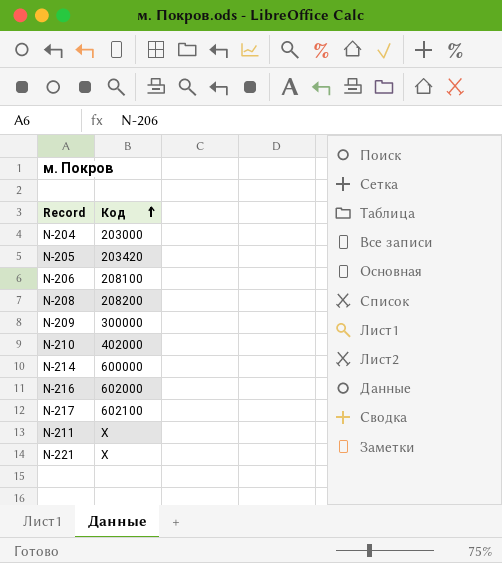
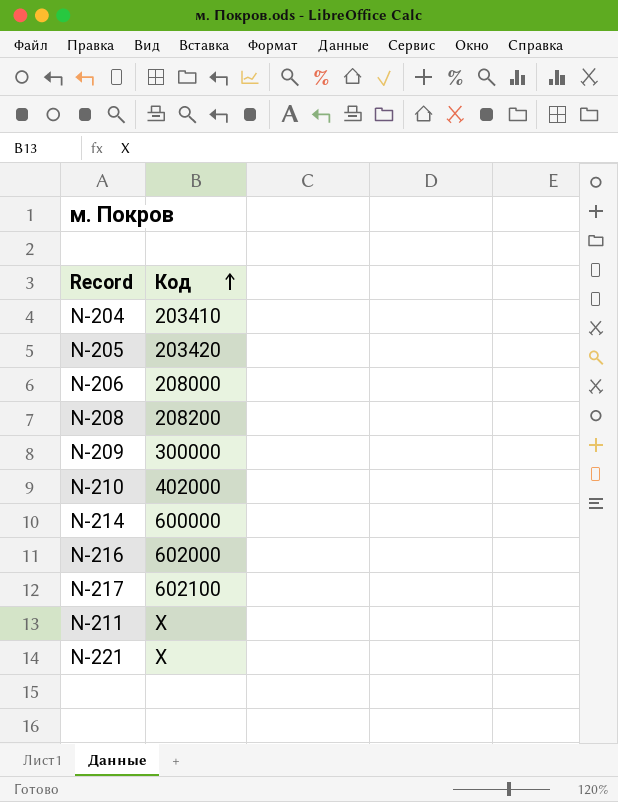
N-204 | Код: 203000 -> 203410
N-206 | Код: 208100 -> 208000

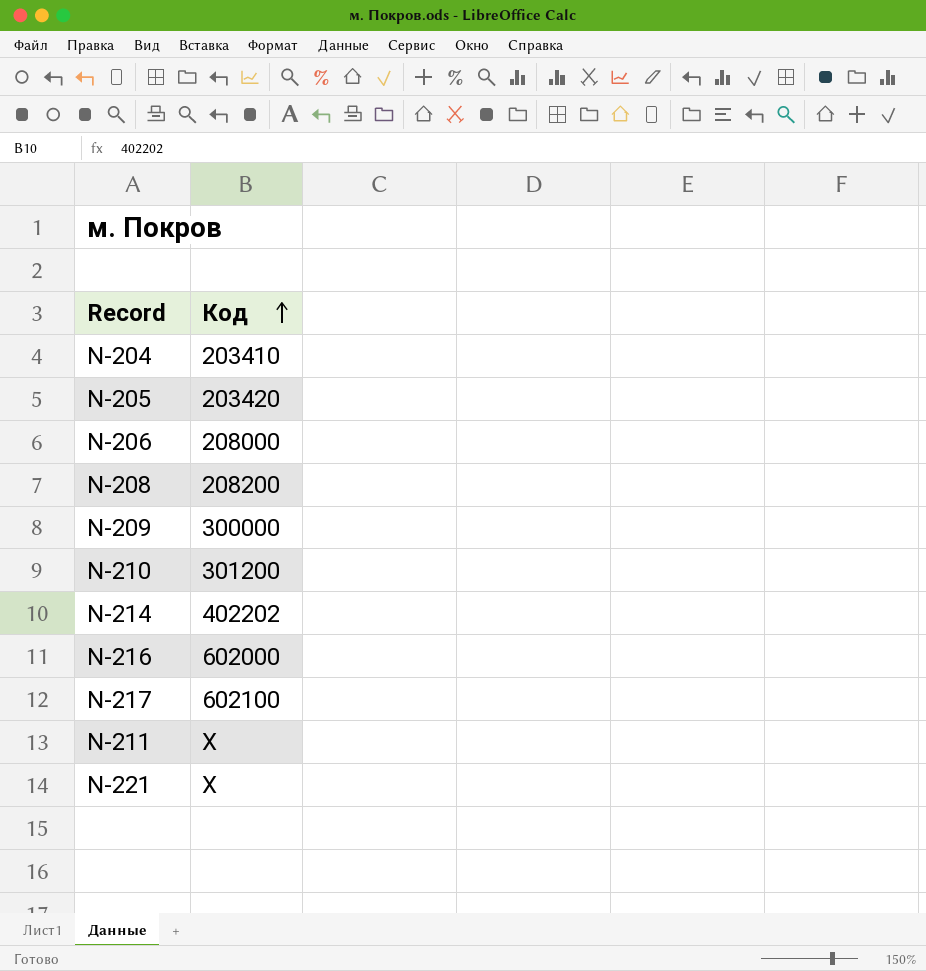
N-210 | Код: 402000 -> 301200
N-214 | Код: 600000 -> 402202

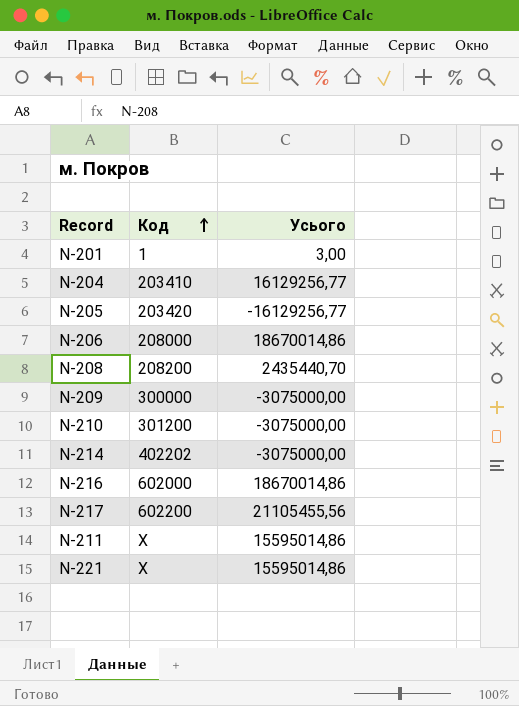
column Усього | position: none -> 3
row N-201: none -> 1 | 3,00
N-217 | Код: 602100 -> 602200

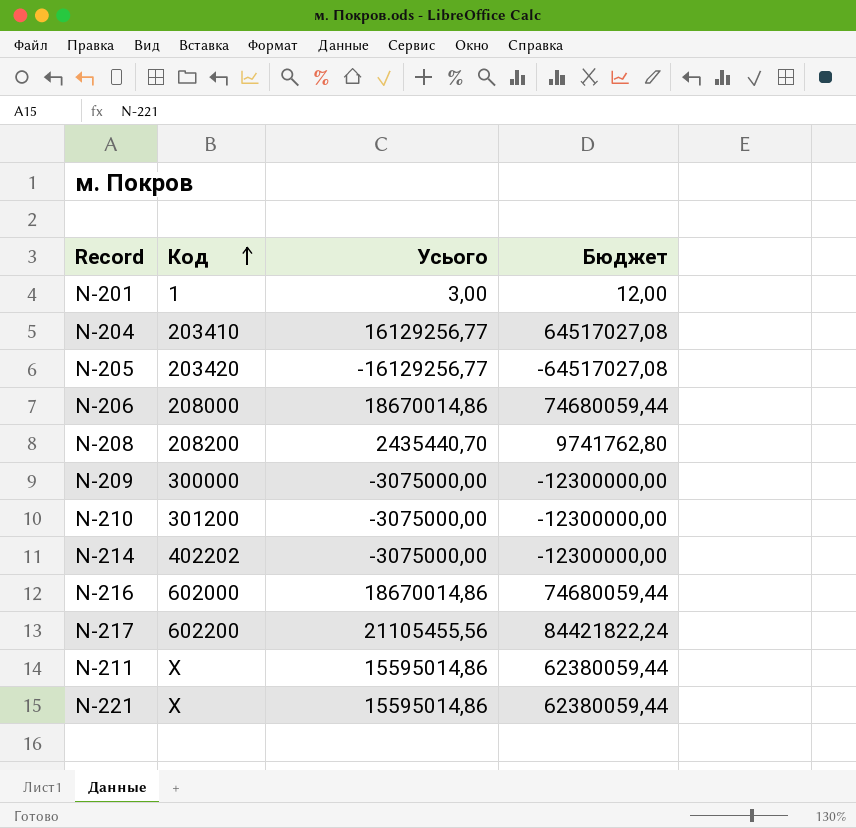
column Бюджет | formula: none -> [Усього] * 4

